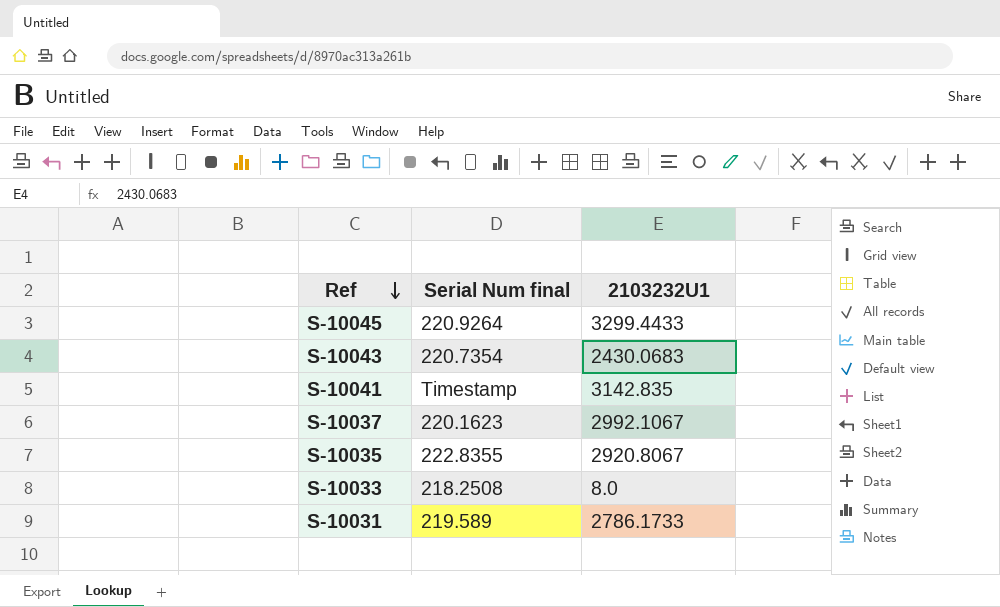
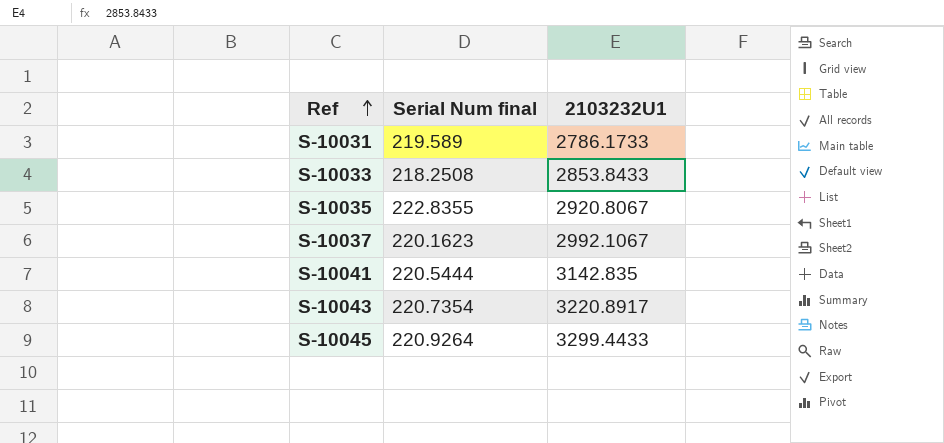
row order: Ref descending -> Ref ascending
S-10033 | 2103232U1: 8.0 -> 2853.8433
S-10041 | Serial Num final: Timestamp -> 220.5444
S-10043 | 2103232U1: 2430.0683 -> 3220.8917

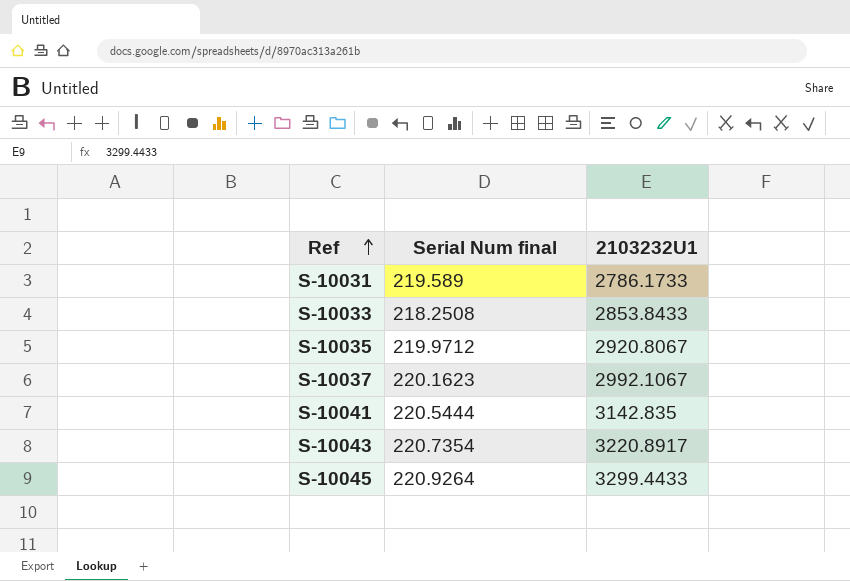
S-10035 | Serial Num final: 222.8355 -> 219.9712

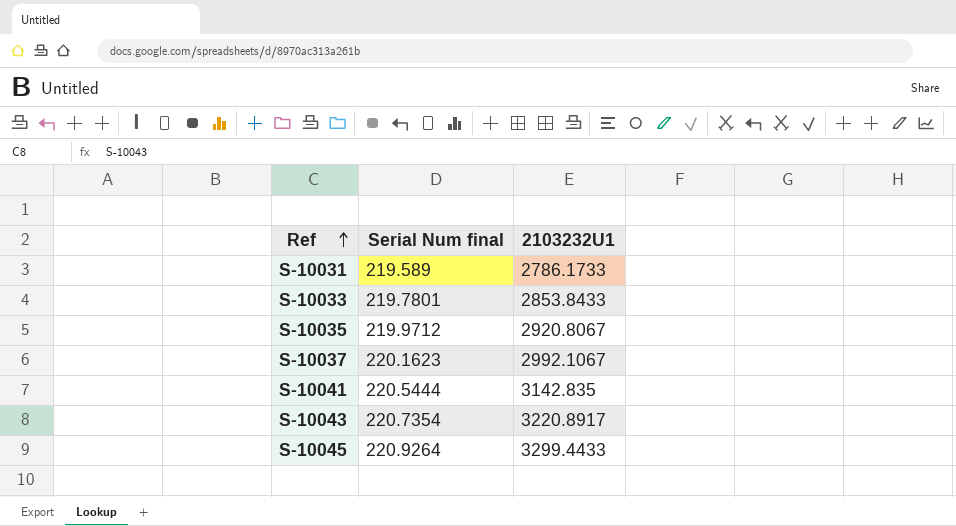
S-10033 | Serial Num final: 218.2508 -> 219.7801

